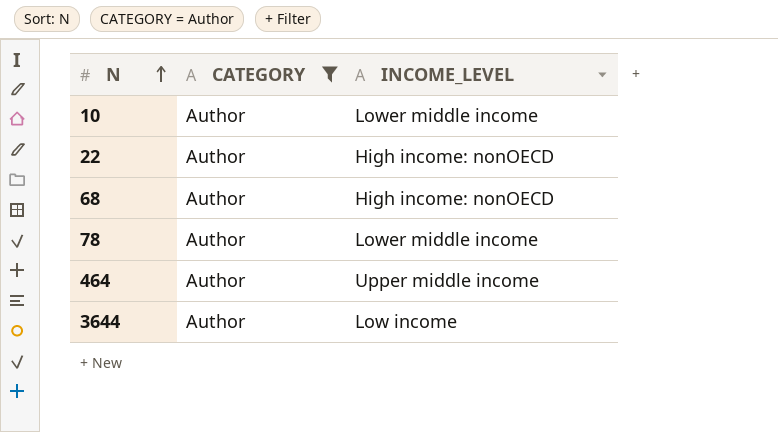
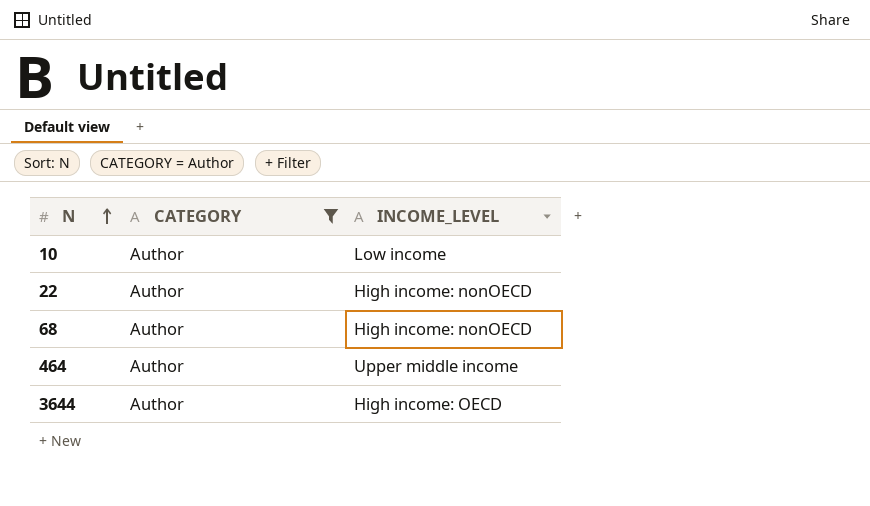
row 78: Author | Lower middle income -> none
10 | INCOME_LEVEL: Lower middle income -> Low income
3644 | INCOME_LEVEL: Low income -> High income: OECD

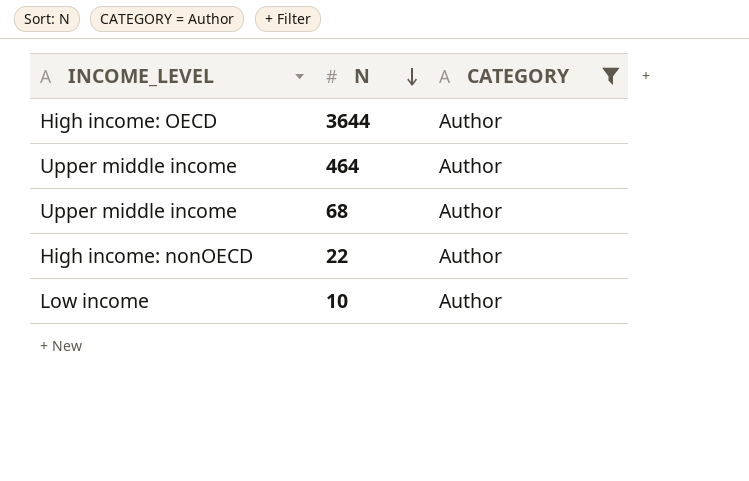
row order: N ascending -> N descending
column INCOME_LEVEL | position: 3 -> 1
68 | INCOME_LEVEL: High income: nonOECD -> Upper middle income

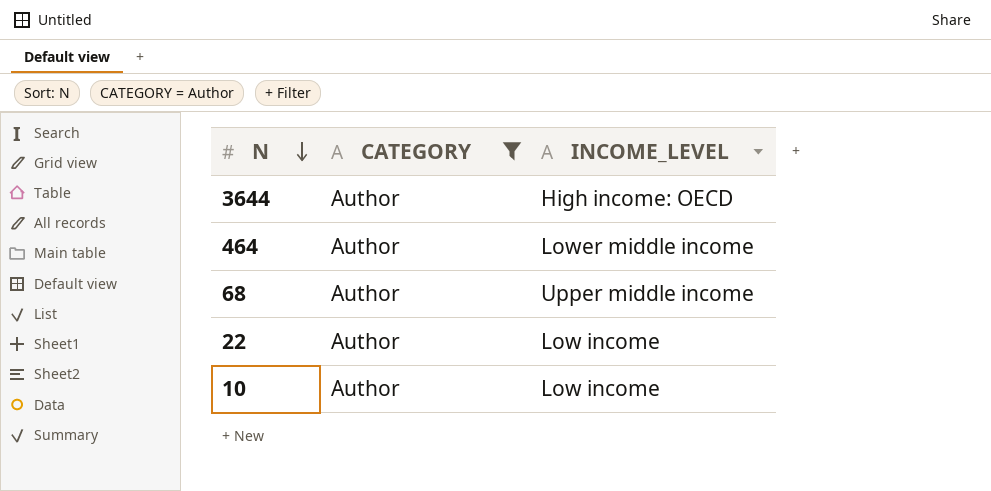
column INCOME_LEVEL | position: 1 -> 3
464 | INCOME_LEVEL: Upper middle income -> Lower middle income
22 | INCOME_LEVEL: High income: nonOECD -> Low income

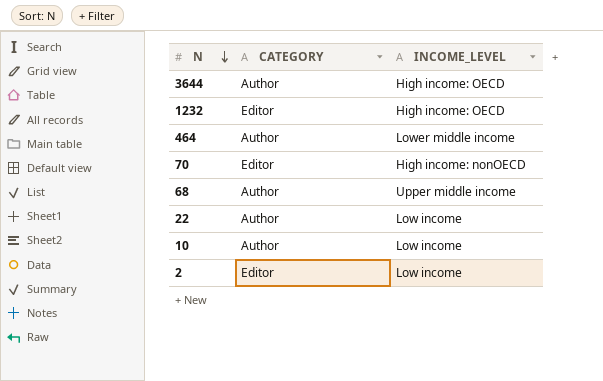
filter: CATEGORY = Author -> none

